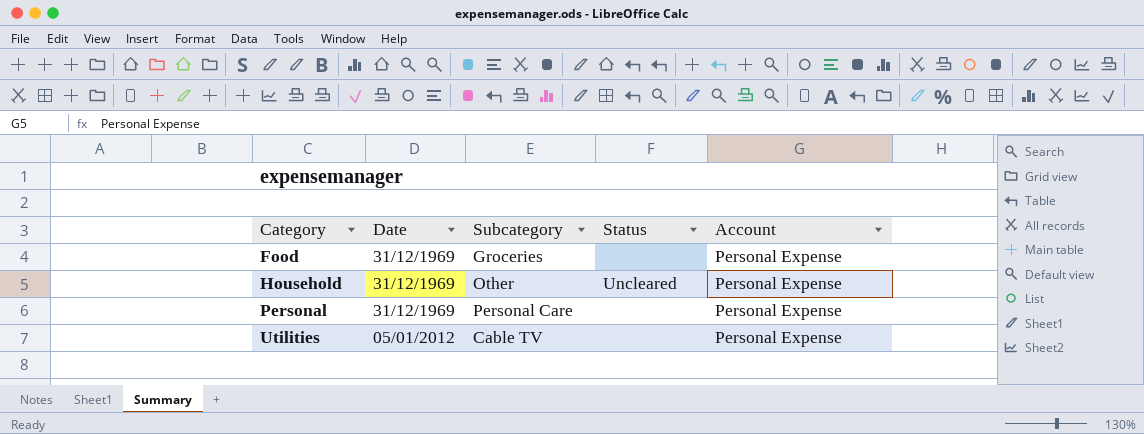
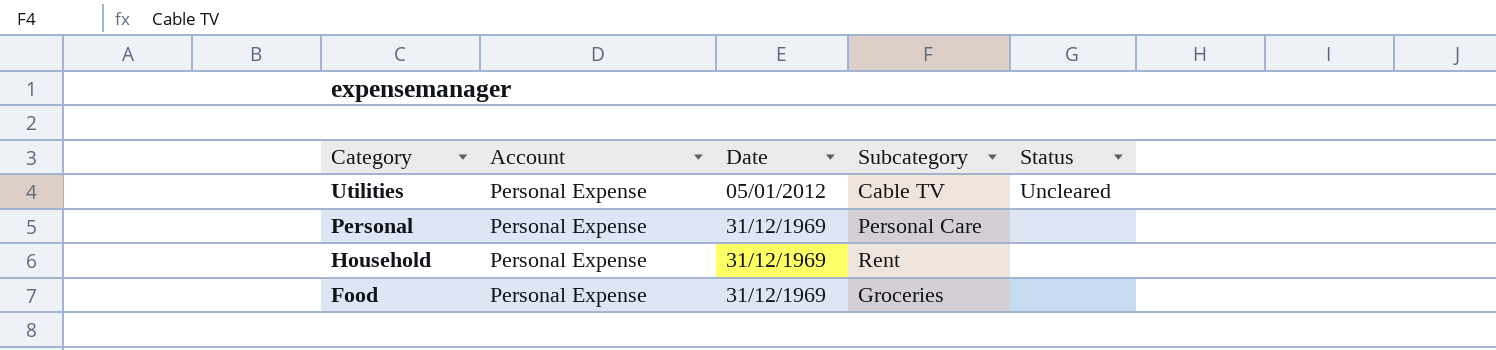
row order: Category ascending -> Category descending
column Account | position: 5 -> 2
Utilities | Status: none -> Uncleared
Household | Subcategory: Other -> Rent
Household | Status: Uncleared -> none

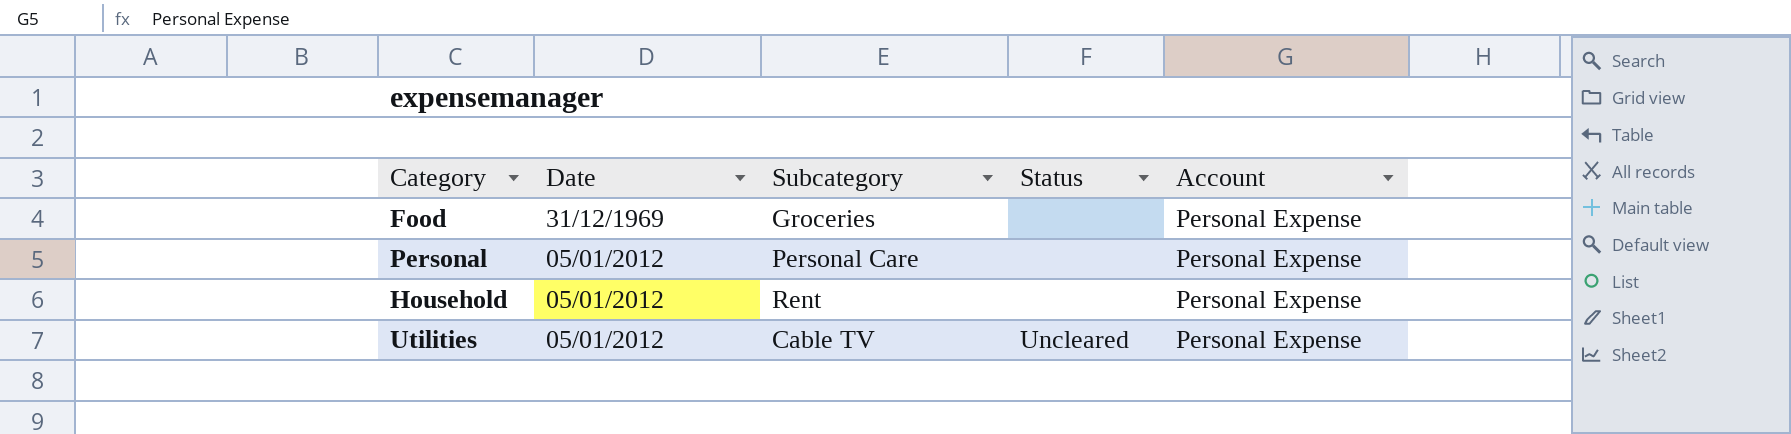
row order: Category descending -> Date ascending
column Account | position: 2 -> 5
Personal | Date: 31/12/1969 -> 05/01/2012
Household | Date: 31/12/1969 -> 05/01/2012

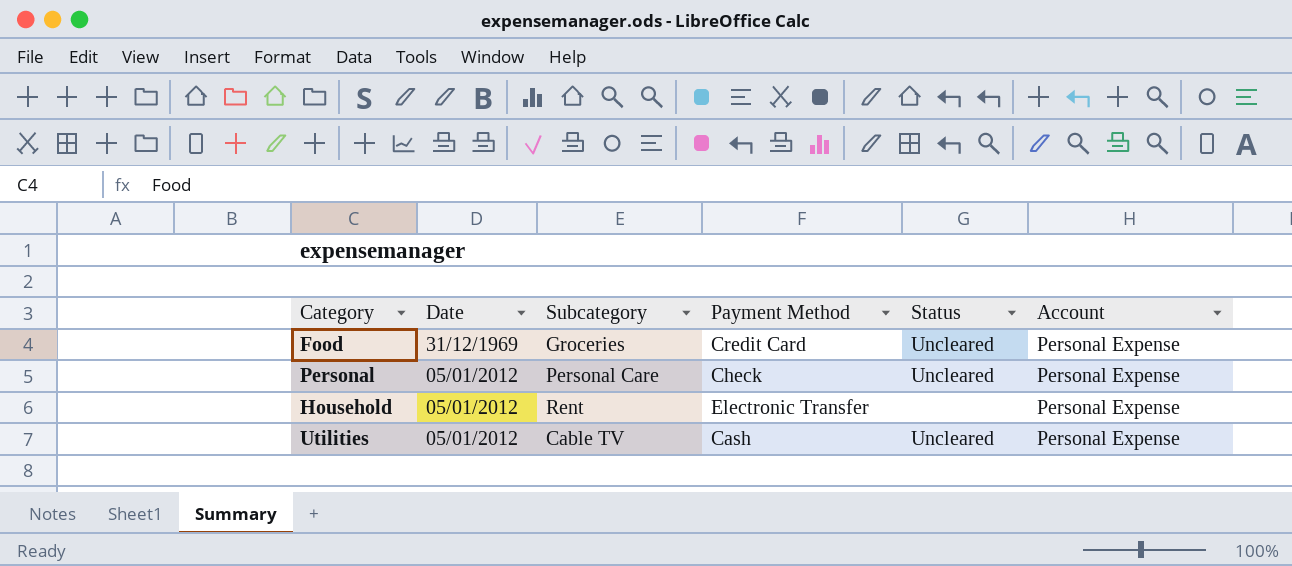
column Payment Method | position: none -> 4
Food | Status: none -> Uncleared
Personal | Status: none -> Uncleared

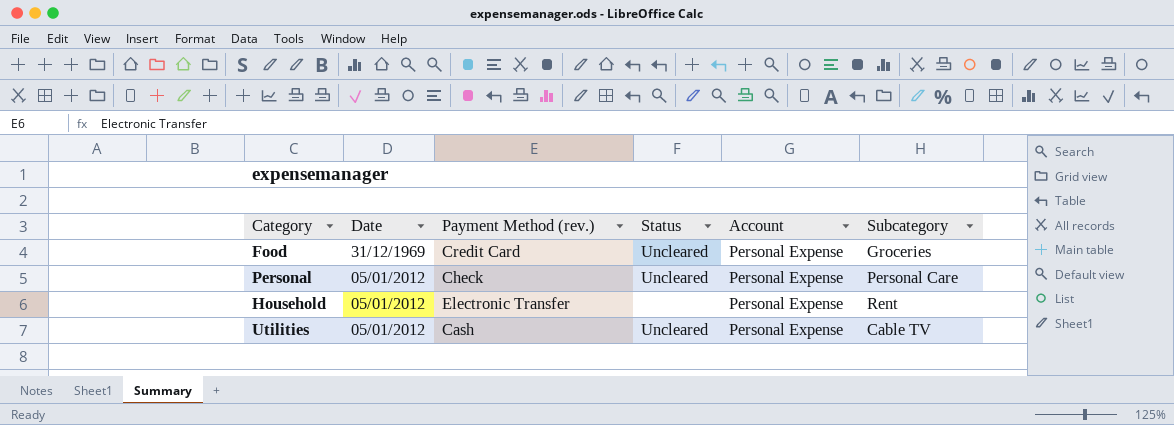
column name: Payment Method -> Payment Method (rev.)
column Subcategory | position: 3 -> 6

